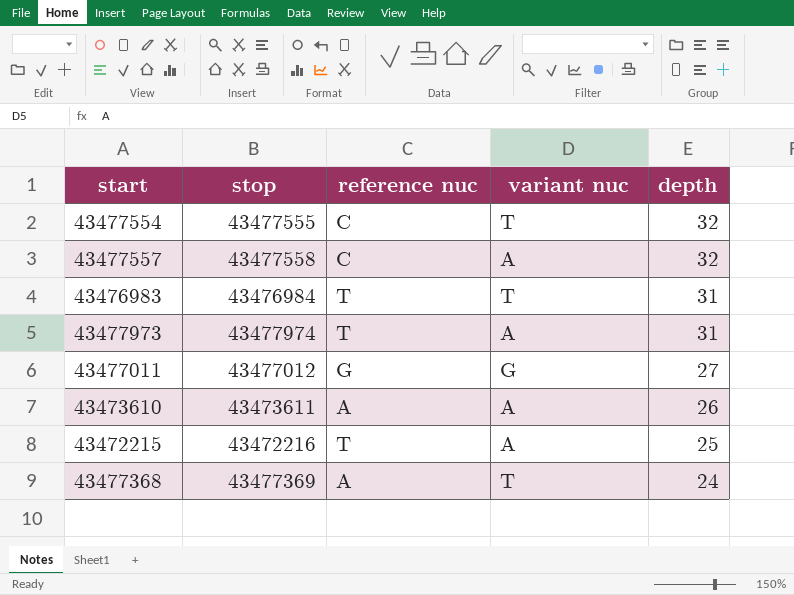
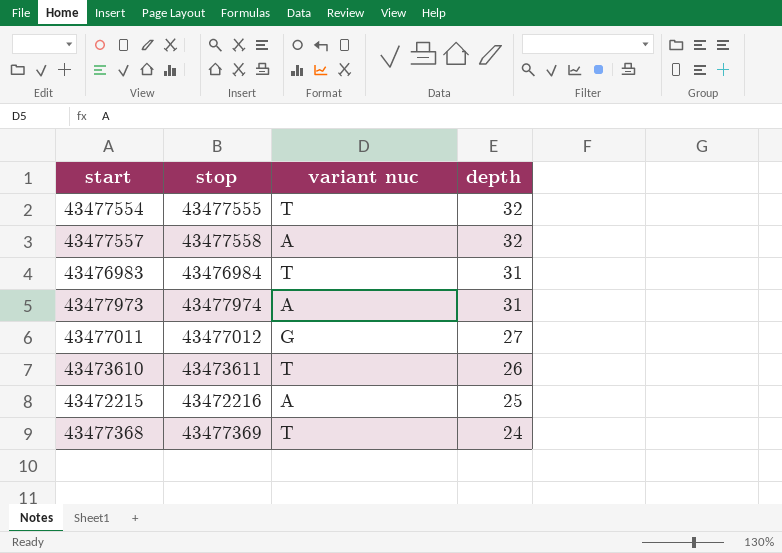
column reference nuc | position: 3 -> none
43473610 | variant nuc: A -> T

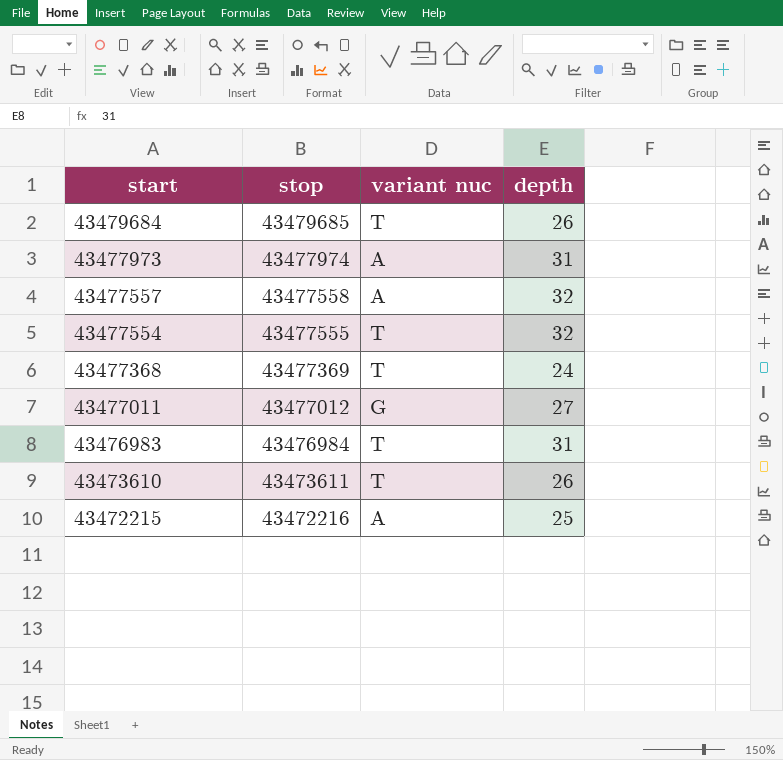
row order: depth descending -> start descending
row 43479684: none -> 43479685 | T | 26

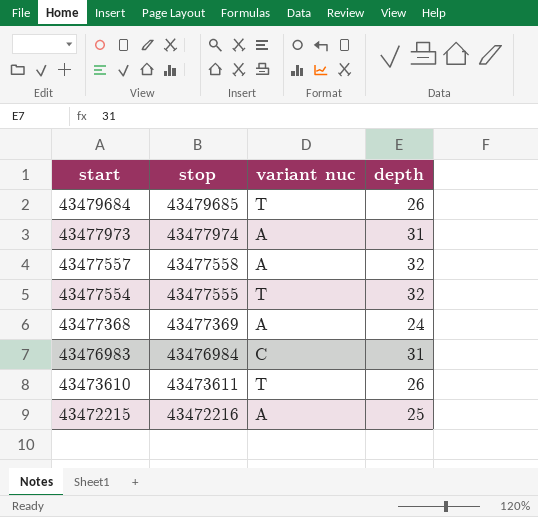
row 43477011: 43477012 | G | 27 -> none
43477368 | variant nuc: T -> A
43476983 | variant nuc: T -> C

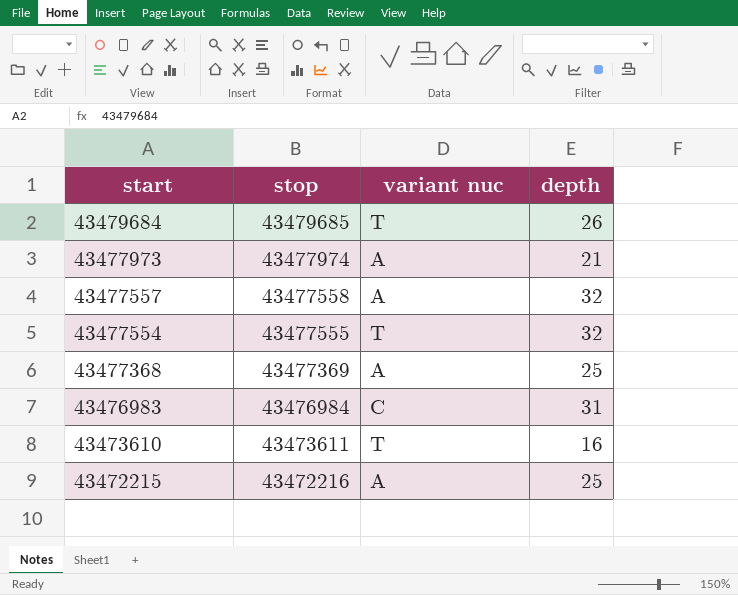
43477973 | depth: 31 -> 21
43477368 | depth: 24 -> 25
43473610 | depth: 26 -> 16

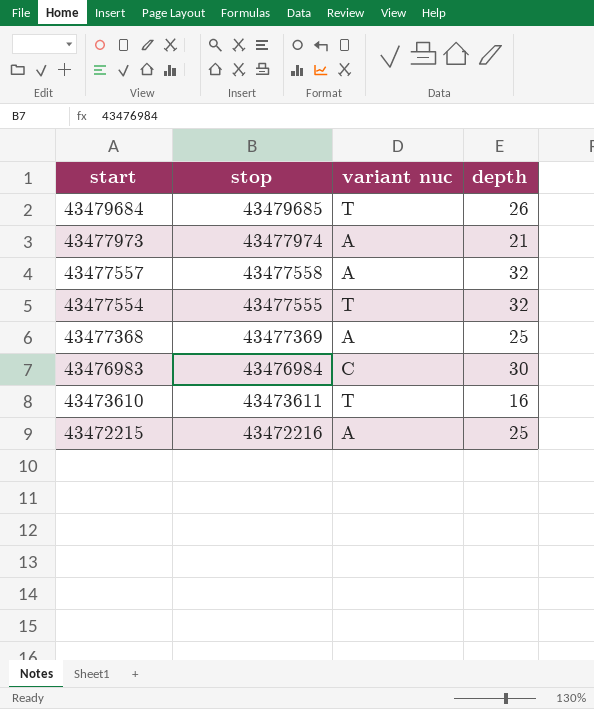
43476983 | depth: 31 -> 30

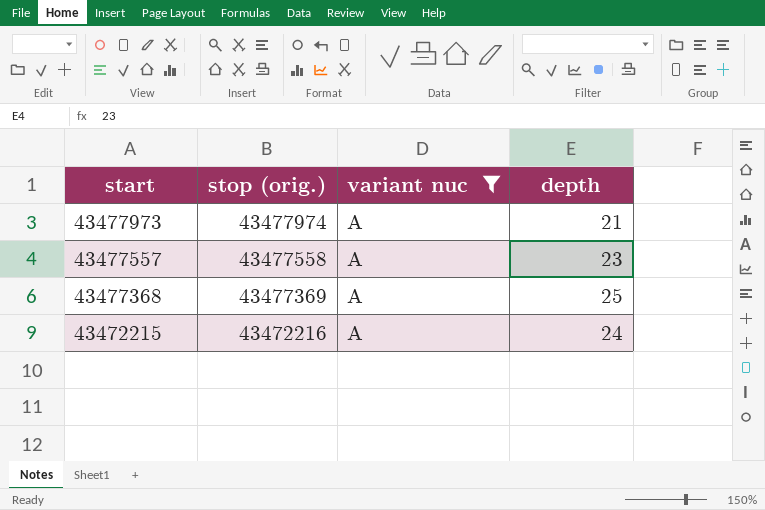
filter: none -> variant nuc = A
column name: stop -> stop (orig.)
43477557 | depth: 32 -> 23
43472215 | depth: 25 -> 24

